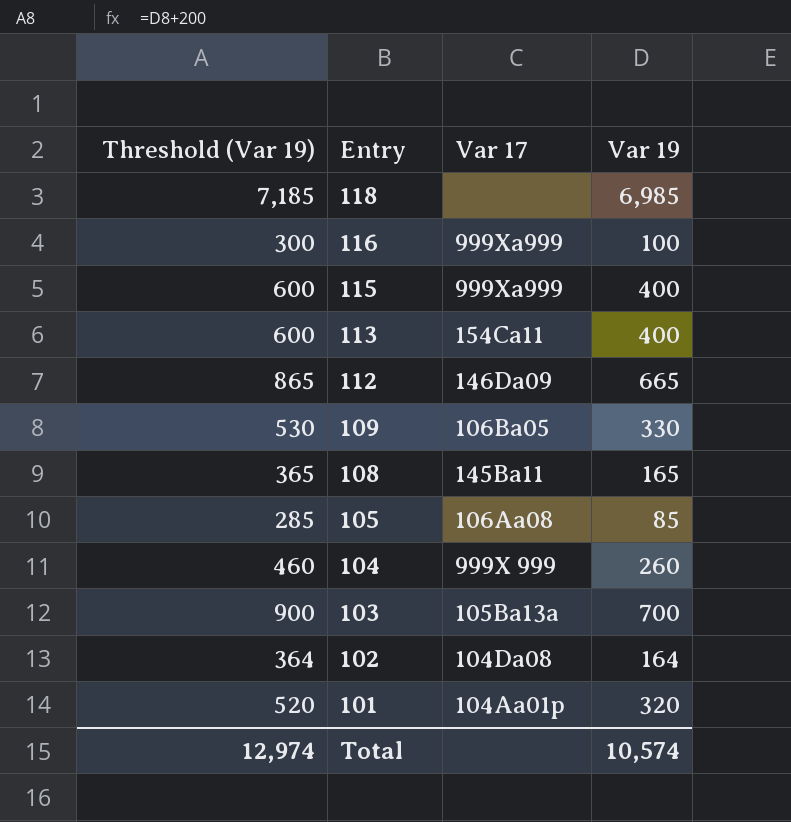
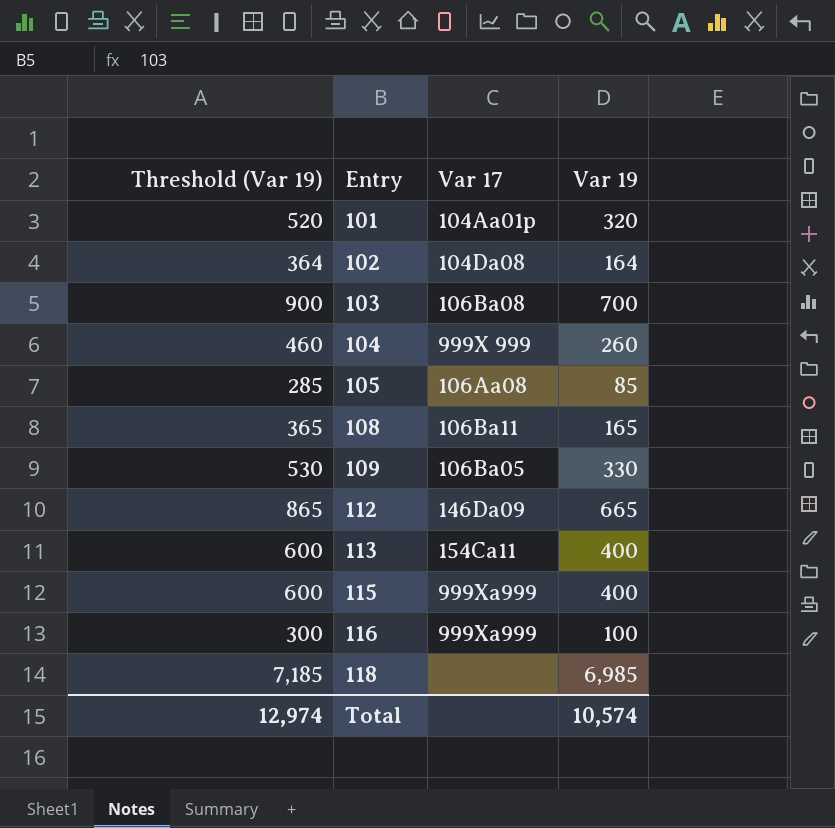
row order: Entry descending -> Entry ascending
103 | Var 17: 105Ba13a -> 106Ba08
108 | Var 17: 145Ba11 -> 106Ba11

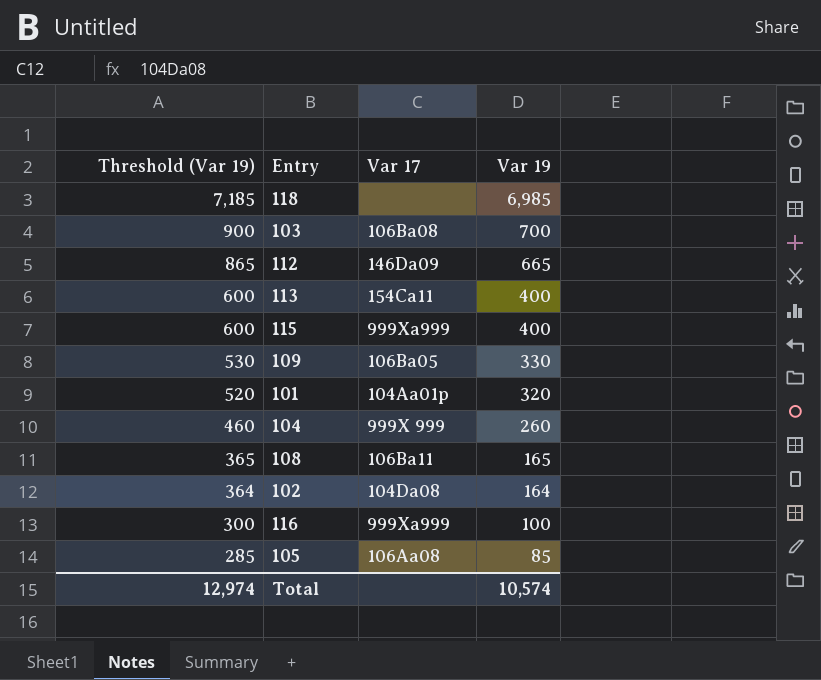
row order: Entry ascending -> Threshold (Var 19) descending

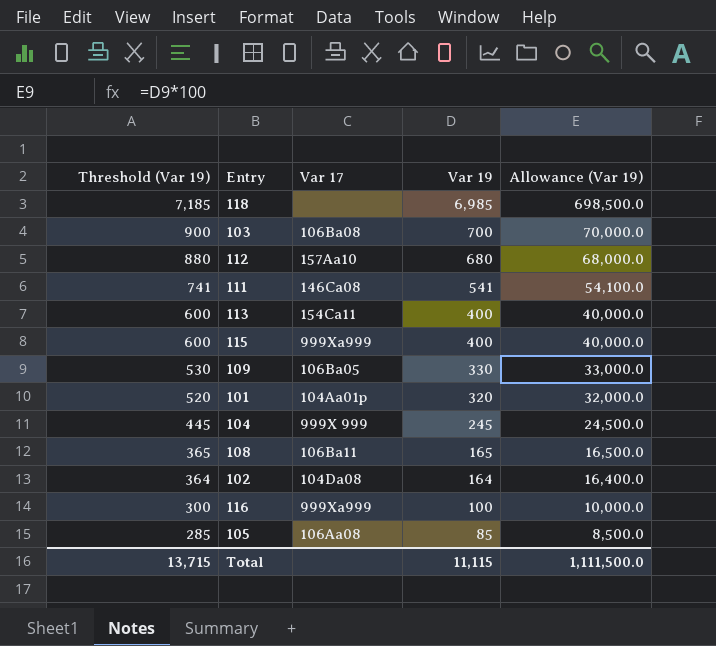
column Allowance (Var 19) | formula: none -> [Var 19] * 100
112 | Threshold (Var 19): 865 -> 880
112 | Var 17: 146Da09 -> 157Aa10
112 | Var 19: 665 -> 680
row 111: none -> 741 | 146Ca08 | 541 | 54,100.0
104 | Threshold (Var 19): 460 -> 445
104 | Var 19: 260 -> 245
Total | Threshold (Var 19): 12,974 -> 13,715
Total | Var 19: 10,574 -> 11,115

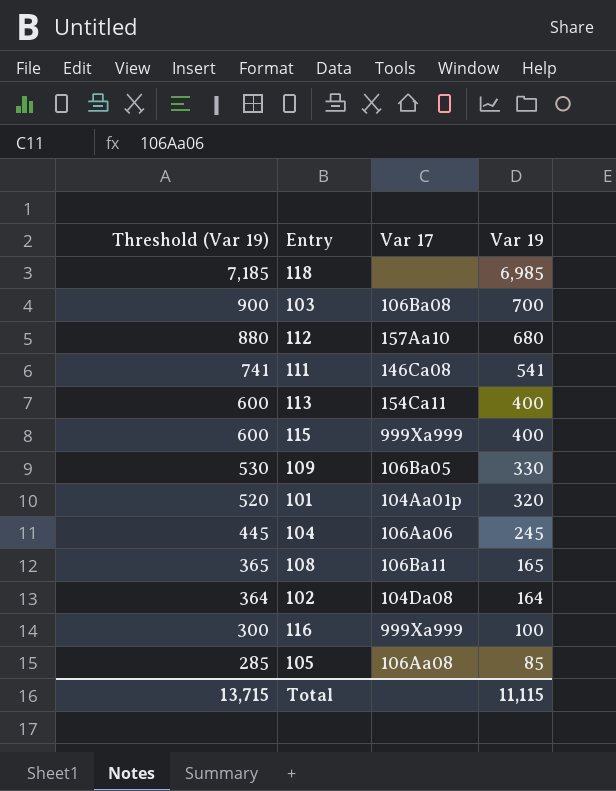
column Allowance (Var 19) | formula: [Var 19] * 100 -> none
104 | Var 17: 999X 999 -> 106Aa06

